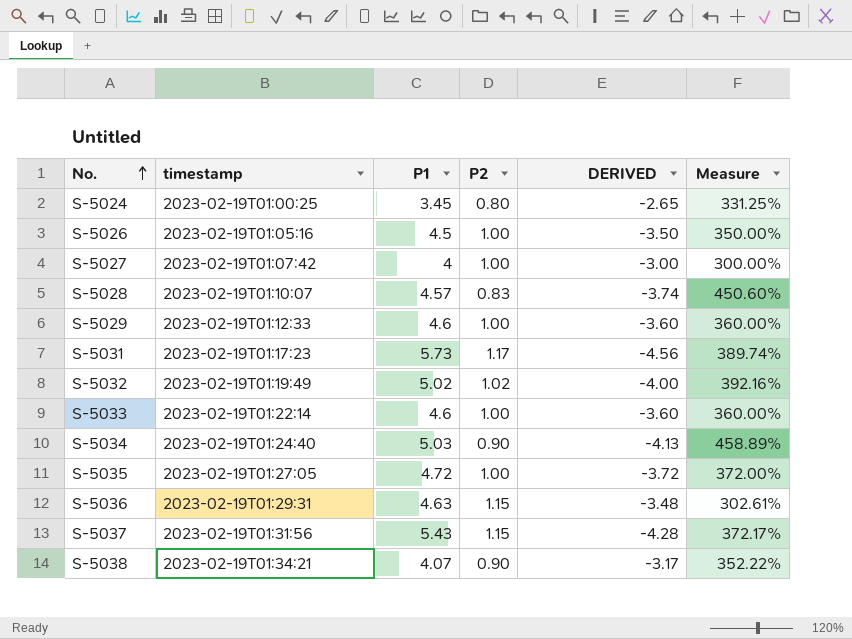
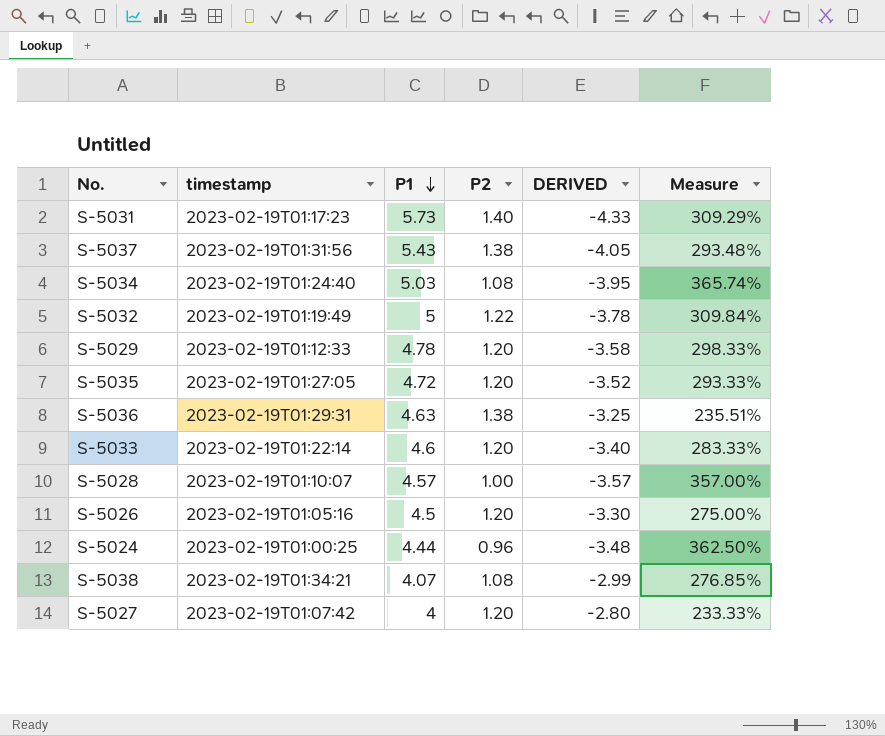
row order: No. ascending -> P1 descending
S-5031 | P2: 1.17 -> 1.40
S-5031 | DERIVED: -4.56 -> -4.33
S-5031 | Measure: 389.74% -> 309.29%
S-5037 | P2: 1.15 -> 1.38
S-5037 | DERIVED: -4.28 -> -4.05
S-5037 | Measure: 372.17% -> 293.48%
S-5034 | P2: 0.90 -> 1.08
S-5034 | DERIVED: -4.13 -> -3.95
S-5034 | Measure: 458.89% -> 365.74%
S-5032 | P1: 5.02 -> 5
S-5032 | P2: 1.02 -> 1.22
S-5032 | DERIVED: -4.00 -> -3.78
S-5032 | Measure: 392.16% -> 309.84%
S-5029 | P1: 4.6 -> 4.78
S-5029 | P2: 1.00 -> 1.20
S-5029 | DERIVED: -3.60 -> -3.58
S-5029 | Measure: 360.00% -> 298.33%
S-5035 | P2: 1.00 -> 1.20
S-5035 | DERIVED: -3.72 -> -3.52
S-5035 | Measure: 372.00% -> 293.33%
S-5036 | P2: 1.15 -> 1.38
S-5036 | DERIVED: -3.48 -> -3.25
S-5036 | Measure: 302.61% -> 235.51%
S-5033 | P2: 1.00 -> 1.20
S-5033 | DERIVED: -3.60 -> -3.40
S-5033 | Measure: 360.00% -> 283.33%
S-5028 | P2: 0.83 -> 1.00
S-5028 | DERIVED: -3.74 -> -3.57
S-5028 | Measure: 450.60% -> 357.00%
S-5026 | P2: 1.00 -> 1.20
S-5026 | DERIVED: -3.50 -> -3.30
S-5026 | Measure: 350.00% -> 275.00%
S-5024 | P1: 3.45 -> 4.44
S-5024 | P2: 0.80 -> 0.96
S-5024 | DERIVED: -2.65 -> -3.48
S-5024 | Measure: 331.25% -> 362.50%
S-5038 | P2: 0.90 -> 1.08
S-5038 | DERIVED: -3.17 -> -2.99
S-5038 | Measure: 352.22% -> 276.85%
S-5027 | P2: 1.00 -> 1.20
S-5027 | DERIVED: -3.00 -> -2.80
S-5027 | Measure: 300.00% -> 233.33%

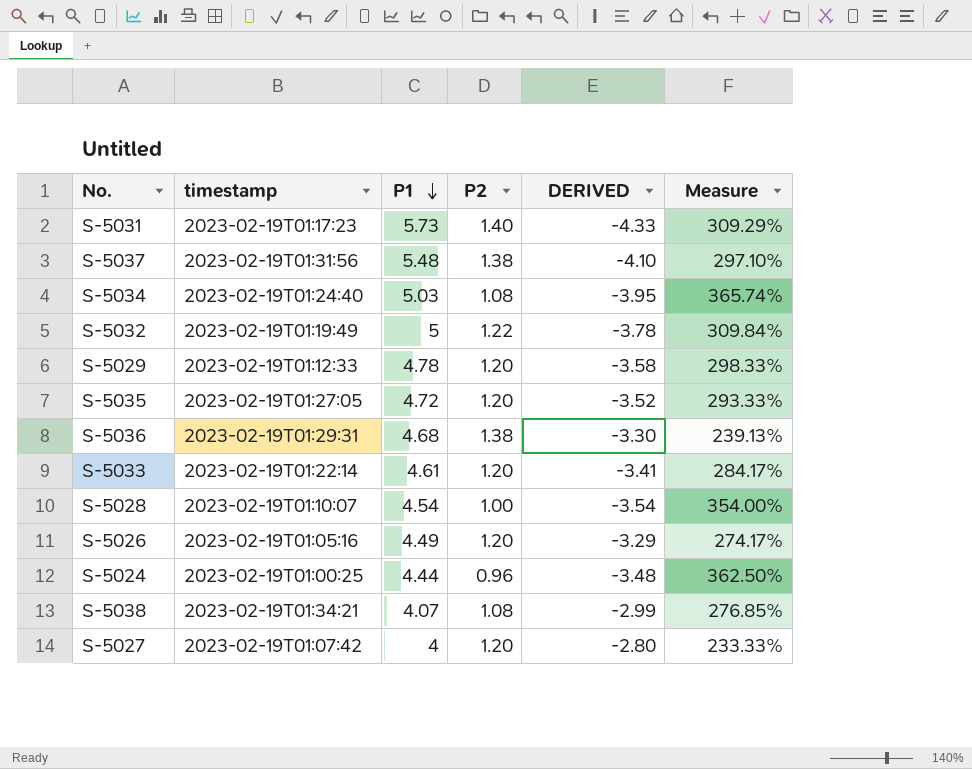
S-5037 | P1: 5.43 -> 5.48
S-5037 | DERIVED: -4.05 -> -4.10
S-5037 | Measure: 293.48% -> 297.10%
S-5036 | P1: 4.63 -> 4.68
S-5036 | DERIVED: -3.25 -> -3.30
S-5036 | Measure: 235.51% -> 239.13%
S-5033 | P1: 4.6 -> 4.61
S-5033 | DERIVED: -3.40 -> -3.41
S-5033 | Measure: 283.33% -> 284.17%
S-5028 | P1: 4.57 -> 4.54
S-5028 | DERIVED: -3.57 -> -3.54
S-5028 | Measure: 357.00% -> 354.00%
S-5026 | P1: 4.5 -> 4.49
S-5026 | DERIVED: -3.30 -> -3.29
S-5026 | Measure: 275.00% -> 274.17%

